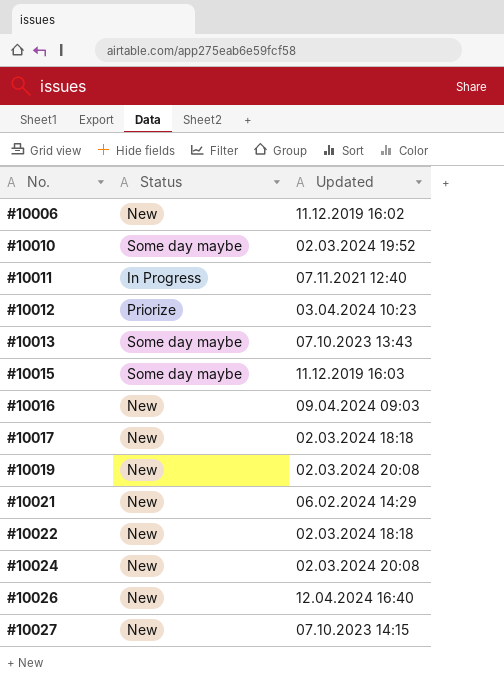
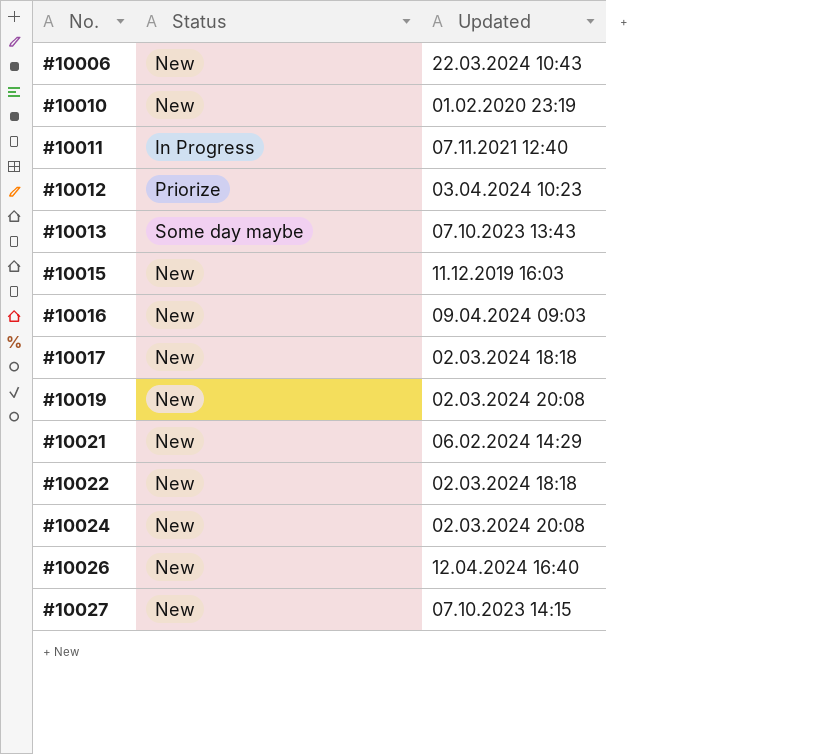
#10006 | Updated: 11.12.2019 16:02 -> 22.03.2024 10:43
#10010 | Status: Some day maybe -> New
#10010 | Updated: 02.03.2024 19:52 -> 01.02.2020 23:19
#10015 | Status: Some day maybe -> New

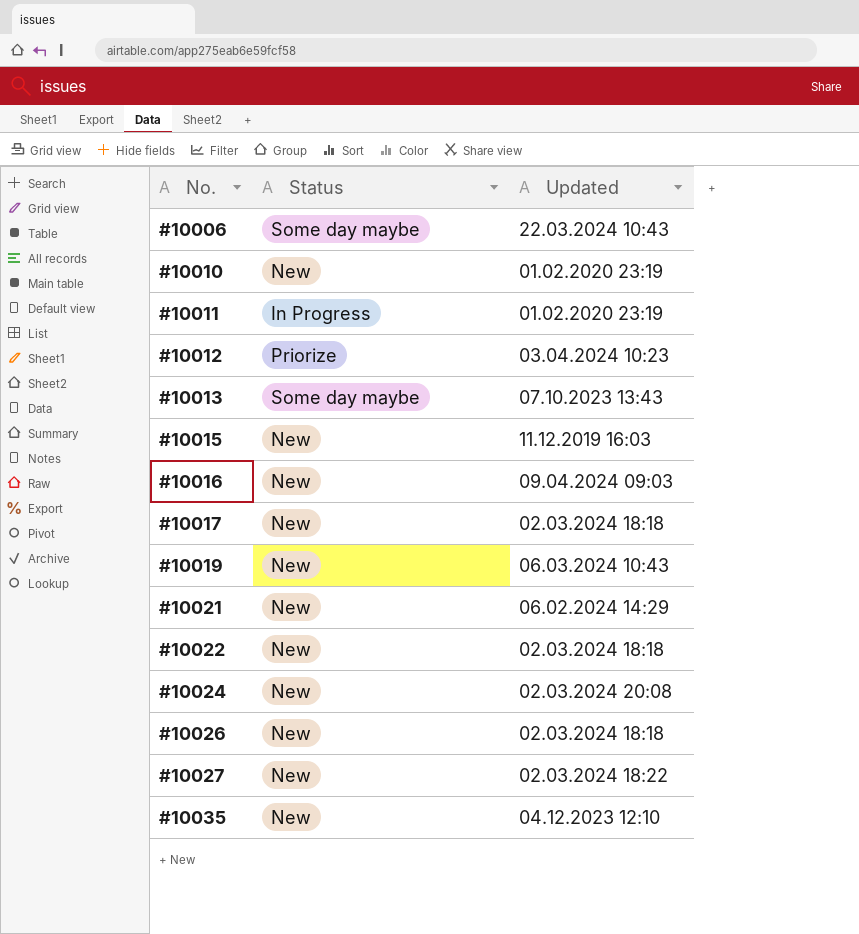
#10006 | Status: New -> Some day maybe
#10011 | Updated: 07.11.2021 12:40 -> 01.02.2020 23:19
#10019 | Updated: 02.03.2024 20:08 -> 06.03.2024 10:43
#10026 | Updated: 12.04.2024 16:40 -> 02.03.2024 18:18
#10027 | Updated: 07.10.2023 14:15 -> 02.03.2024 18:22
row #10035: none -> New | 04.12.2023 12:10

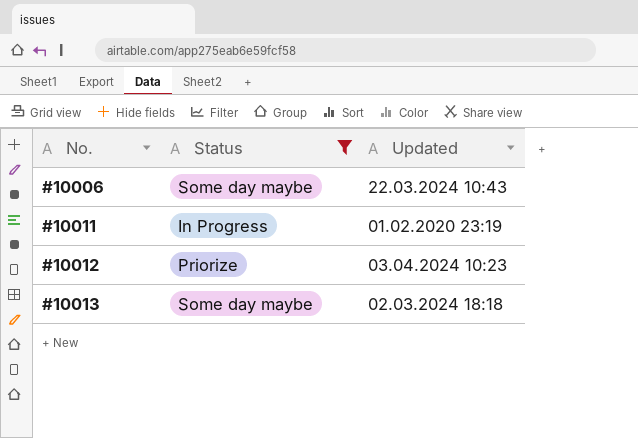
filter: none -> Status != New
#10013 | Updated: 07.10.2023 13:43 -> 02.03.2024 18:18

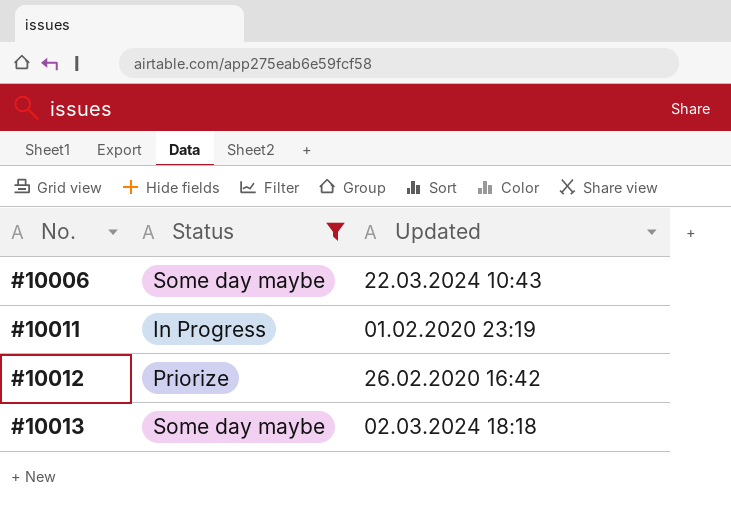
#10012 | Updated: 03.04.2024 10:23 -> 26.02.2020 16:42

